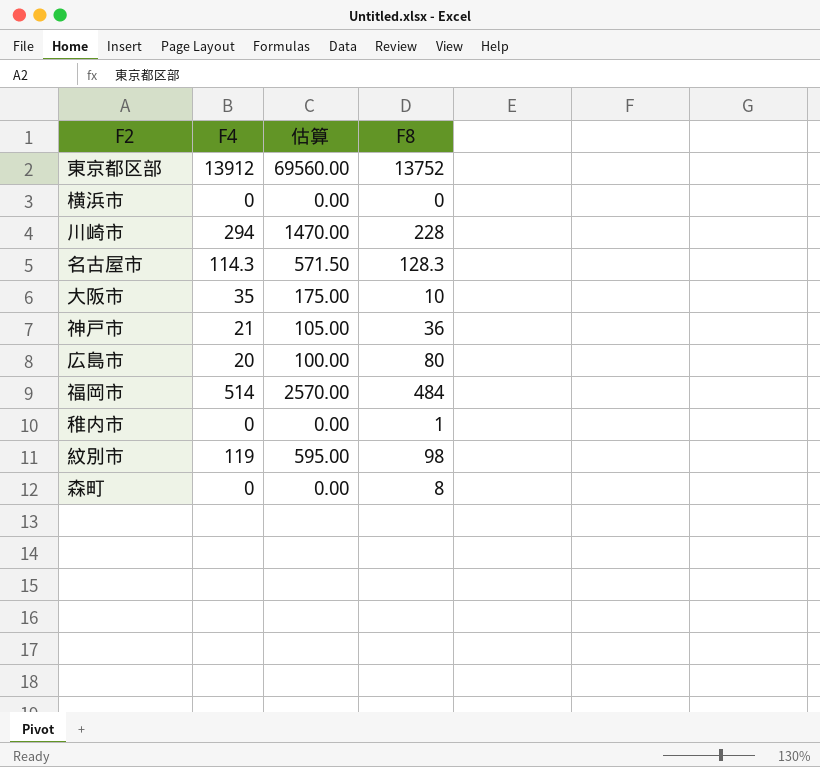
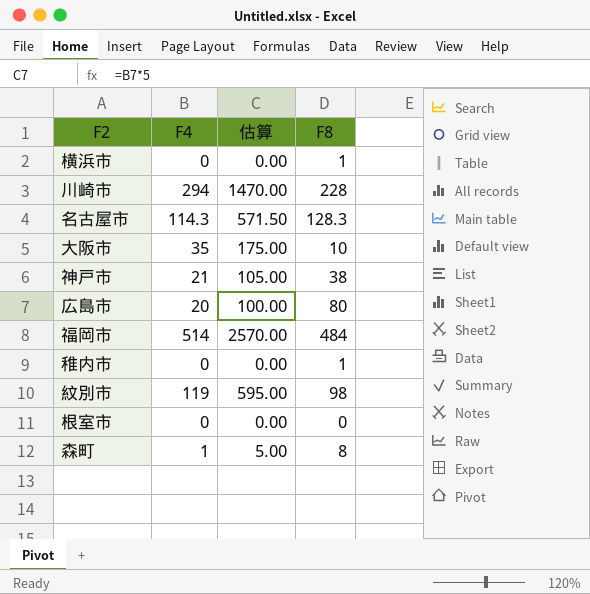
row 東京都区部: 13912 | 69560.00 | 13752 -> none
横浜市 | F8: 0 -> 1
神戸市 | F8: 36 -> 38
row 根室市: none -> 0 | 0.00 | 0
森町 | F4: 0 -> 1
森町 | 估算: 0.00 -> 5.00

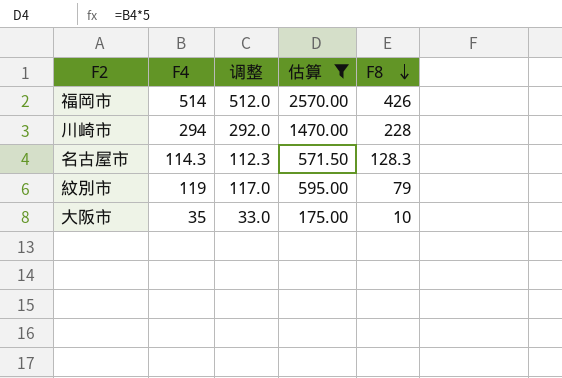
filter: none -> 估算 >= 175.00
row order: none -> F8 descending
column 调整 | formula: none -> [F4] - 2
福岡市 | F8: 484 -> 426
紋別市 | F8: 98 -> 79

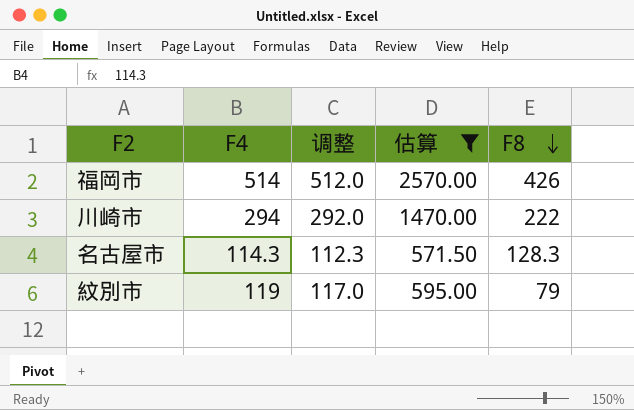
row 大阪市: 35 | 33.0 | 175.00 | 10 -> none
川崎市 | F8: 228 -> 222

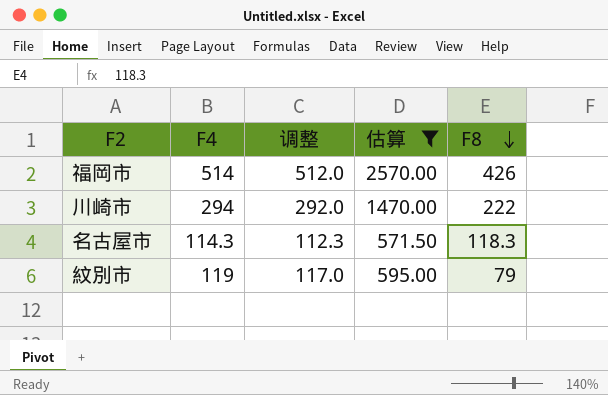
名古屋市 | F8: 128.3 -> 118.3

